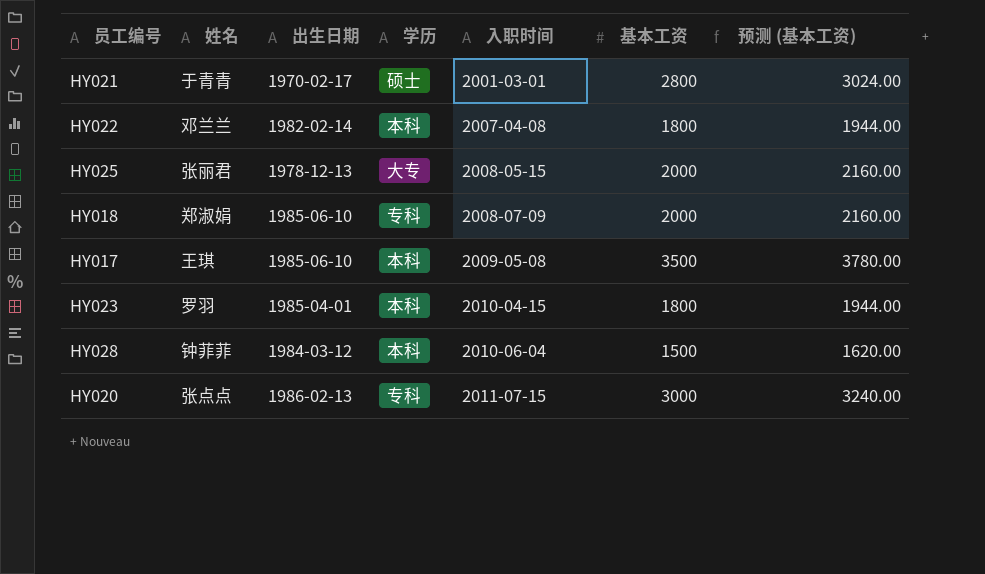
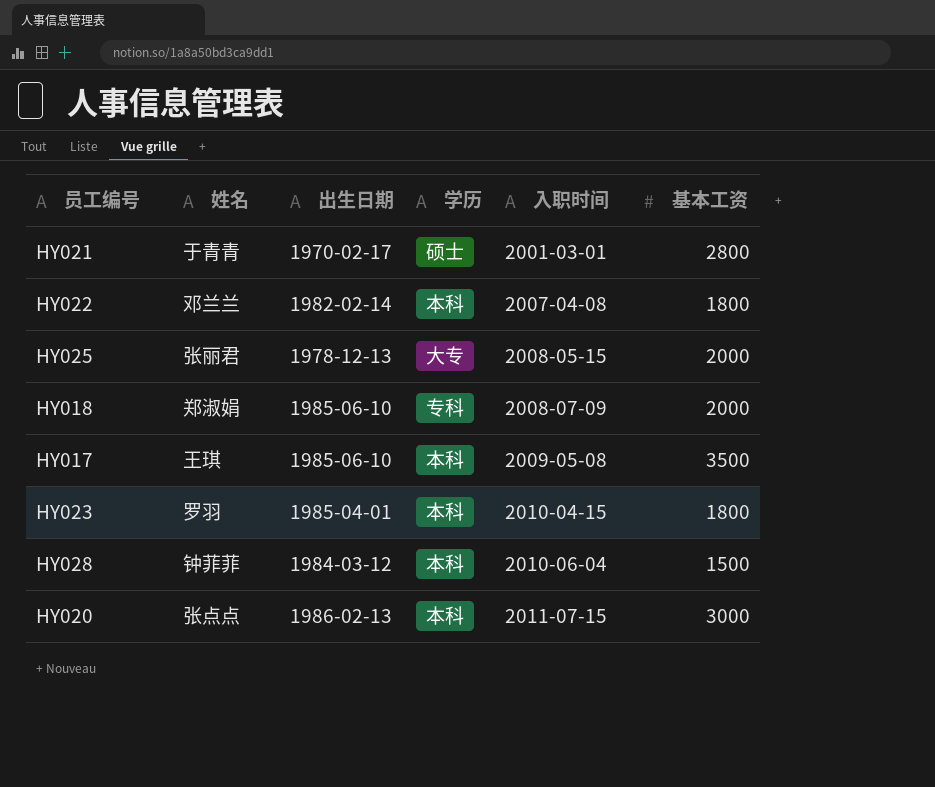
column 预测 (基本工资) | formula: [基本工资] * 1.08 -> none
HY020 | 学历: 专科 -> 本科

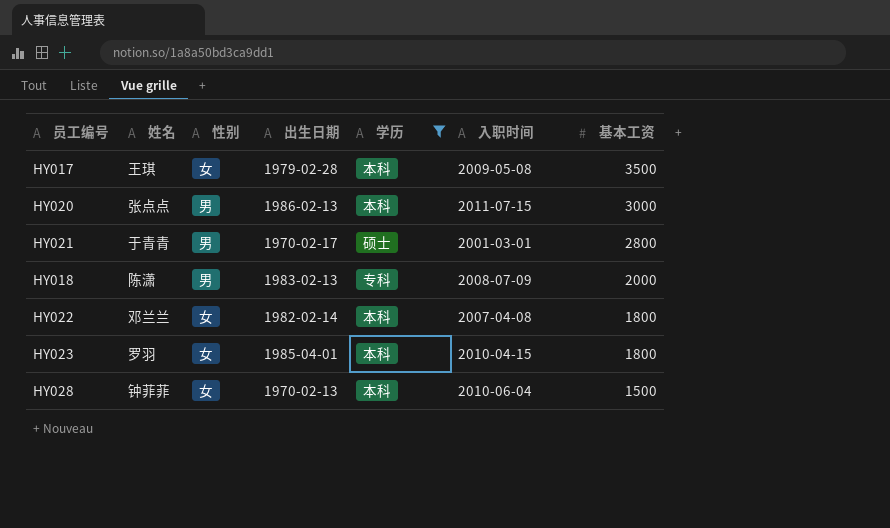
filter: none -> 学历 != 大专
row order: 入职时间 ascending -> 基本工资 descending
column 性别 | position: none -> 3
HY017 | 出生日期: 1985-06-10 -> 1979-02-28
HY018 | 姓名: 郑淑娟 -> 陈潇
HY018 | 出生日期: 1985-06-10 -> 1983-02-13
HY028 | 出生日期: 1984-03-12 -> 1970-02-13

